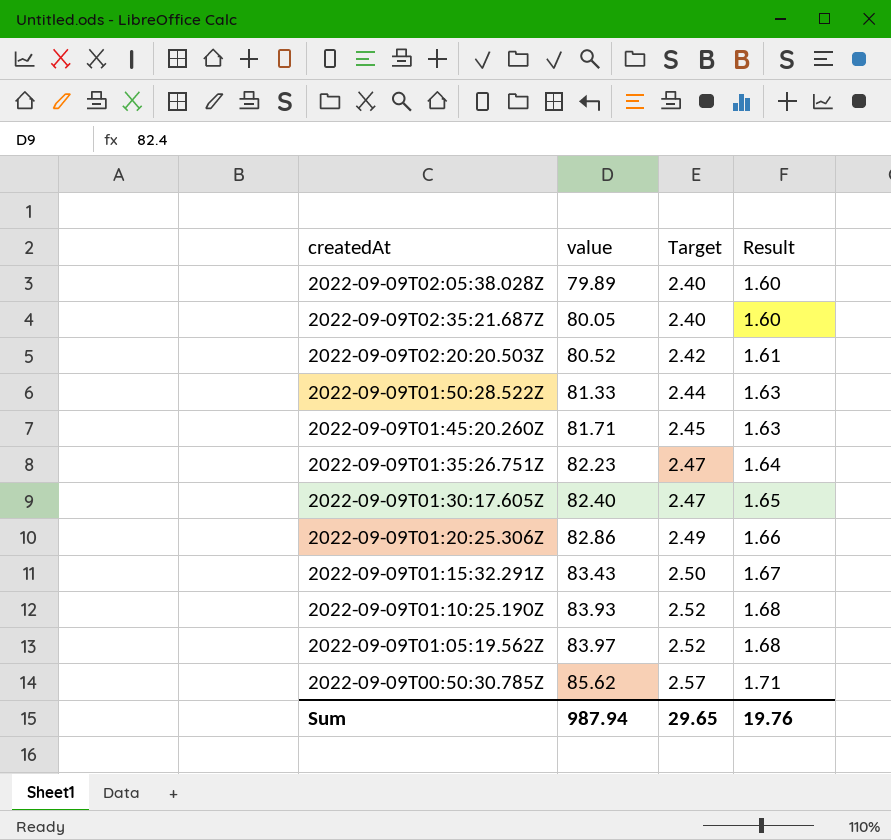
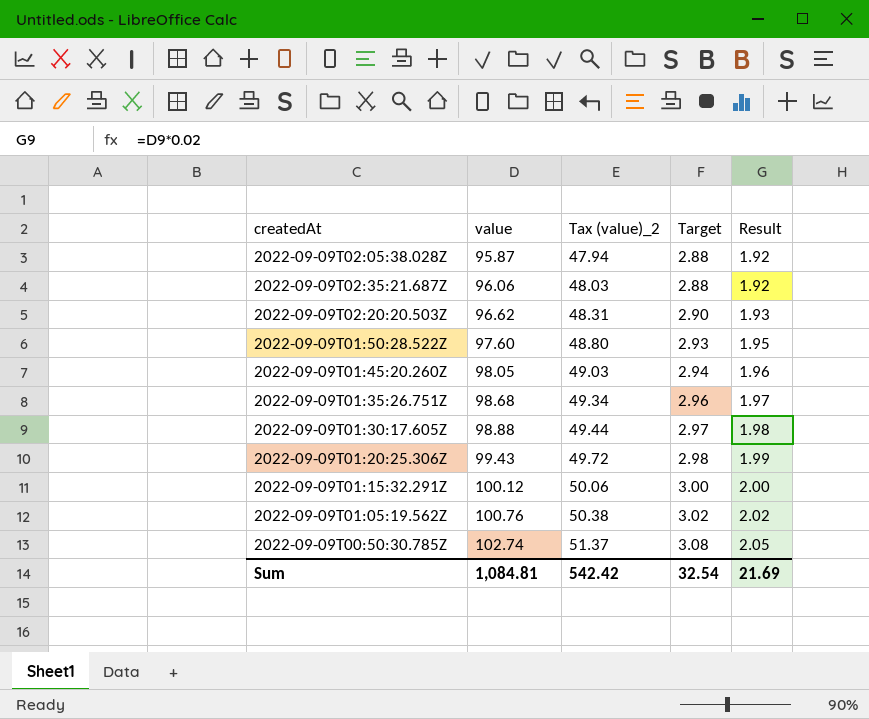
column Tax (value)_2 | formula: none -> [value] * 0.5
row 2022-09-09T01:10:25.190Z: 83.93 | 2.52 | 1.68 -> none
2022-09-09T02:05:38.028Z | value: 79.89 -> 95.87
2022-09-09T02:05:38.028Z | Target: 2.40 -> 2.88
2022-09-09T02:05:38.028Z | Result: 1.60 -> 1.92
2022-09-09T02:35:21.687Z | value: 80.05 -> 96.06
2022-09-09T02:35:21.687Z | Target: 2.40 -> 2.88
2022-09-09T02:35:21.687Z | Result: 1.60 -> 1.92
2022-09-09T02:20:20.503Z | value: 80.52 -> 96.62
2022-09-09T02:20:20.503Z | Target: 2.42 -> 2.90
2022-09-09T02:20:20.503Z | Result: 1.61 -> 1.93
2022-09-09T01:50:28.522Z | value: 81.33 -> 97.60
2022-09-09T01:50:28.522Z | Target: 2.44 -> 2.93
2022-09-09T01:50:28.522Z | Result: 1.63 -> 1.95
2022-09-09T01:45:20.260Z | value: 81.71 -> 98.05
2022-09-09T01:45:20.260Z | Target: 2.45 -> 2.94
2022-09-09T01:45:20.260Z | Result: 1.63 -> 1.96
2022-09-09T01:35:26.751Z | value: 82.23 -> 98.68
2022-09-09T01:35:26.751Z | Target: 2.47 -> 2.96
2022-09-09T01:35:26.751Z | Result: 1.64 -> 1.97
2022-09-09T01:30:17.605Z | value: 82.40 -> 98.88
2022-09-09T01:30:17.605Z | Target: 2.47 -> 2.97
2022-09-09T01:30:17.605Z | Result: 1.65 -> 1.98
2022-09-09T01:20:25.306Z | value: 82.86 -> 99.43
2022-09-09T01:20:25.306Z | Target: 2.49 -> 2.98
2022-09-09T01:20:25.306Z | Result: 1.66 -> 1.99
2022-09-09T01:15:32.291Z | value: 83.43 -> 100.12
2022-09-09T01:15:32.291Z | Target: 2.50 -> 3.00
2022-09-09T01:15:32.291Z | Result: 1.67 -> 2.00
2022-09-09T01:05:19.562Z | value: 83.97 -> 100.76
2022-09-09T01:05:19.562Z | Target: 2.52 -> 3.02
2022-09-09T01:05:19.562Z | Result: 1.68 -> 2.02
2022-09-09T00:50:30.785Z | value: 85.62 -> 102.74
2022-09-09T00:50:30.785Z | Target: 2.57 -> 3.08
2022-09-09T00:50:30.785Z | Result: 1.71 -> 2.05
Sum | value: 987.94 -> 1,084.81
Sum | Target: 29.65 -> 32.54
Sum | Result: 19.76 -> 21.69

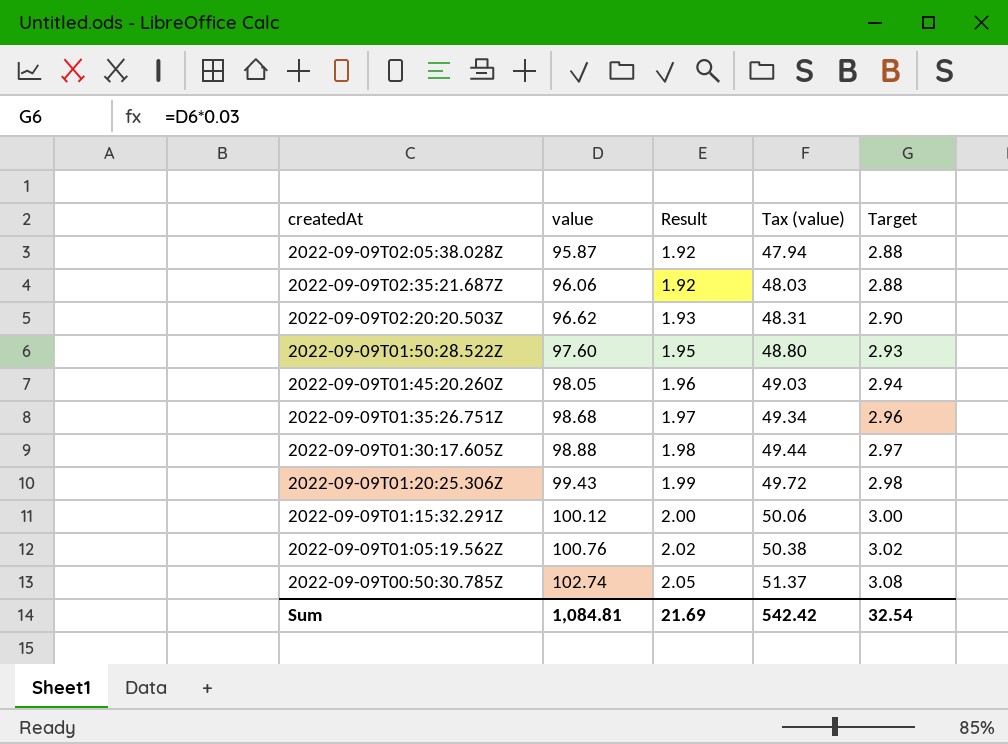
column Result | position: 5 -> 3
column name: Tax (value)_2 -> Tax (value)

